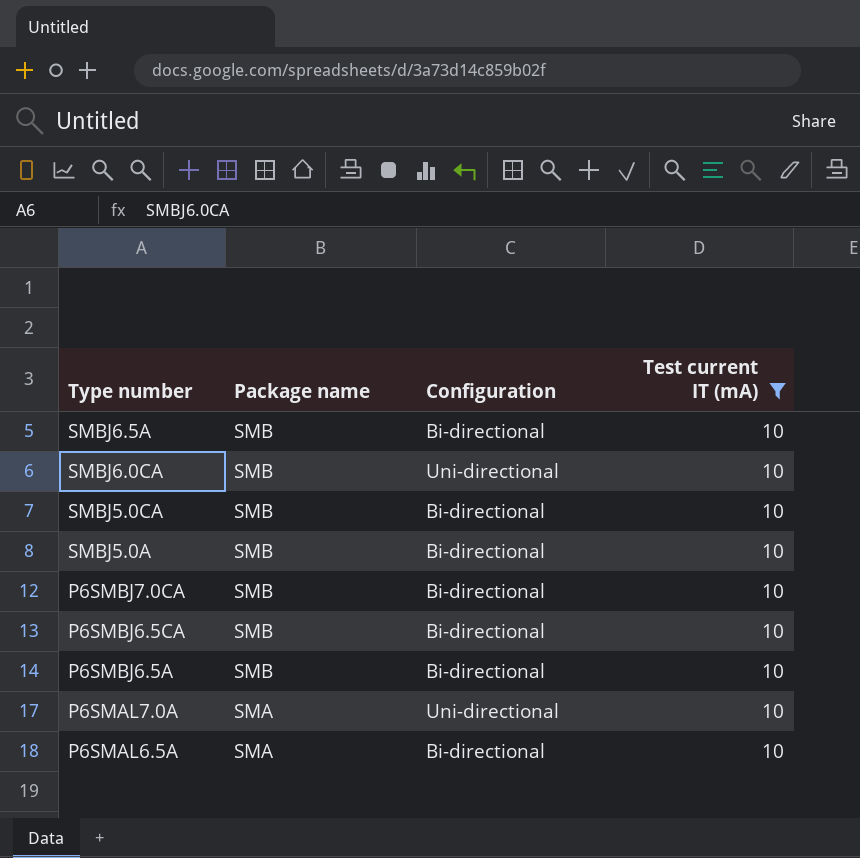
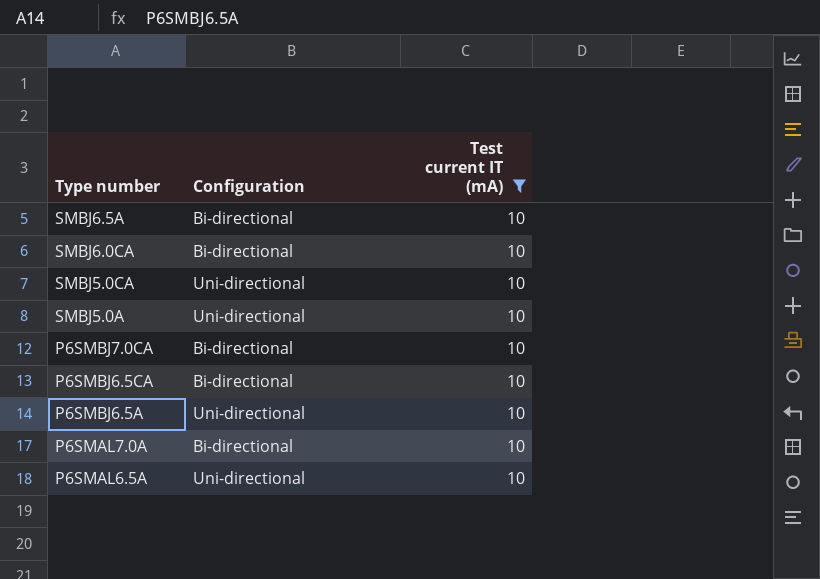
column Package name | position: 2 -> none
SMBJ6.0CA | Configuration: Uni-directional -> Bi-directional
SMBJ5.0CA | Configuration: Bi-directional -> Uni-directional
SMBJ5.0A | Configuration: Bi-directional -> Uni-directional
P6SMBJ6.5A | Configuration: Bi-directional -> Uni-directional
P6SMAL7.0A | Configuration: Uni-directional -> Bi-directional
P6SMAL6.5A | Configuration: Bi-directional -> Uni-directional

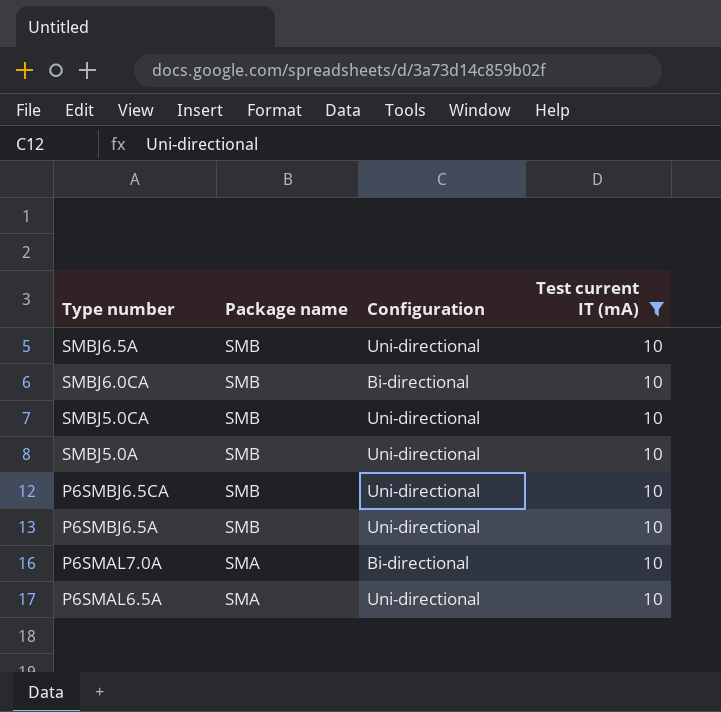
column Package name | position: none -> 2
row P6SMBJ7.0CA: Bi-directional | 10 -> none
SMBJ6.5A | Configuration: Bi-directional -> Uni-directional
P6SMBJ6.5CA | Configuration: Bi-directional -> Uni-directional

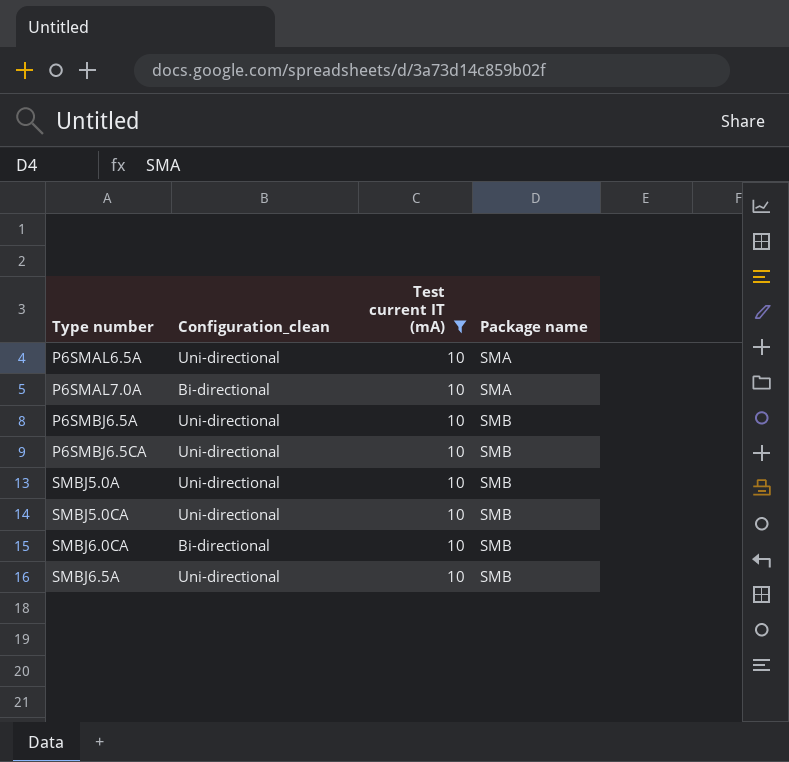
row order: Type number descending -> Type number ascending
column name: Configuration -> Configuration_clean
column Package name | position: 2 -> 4

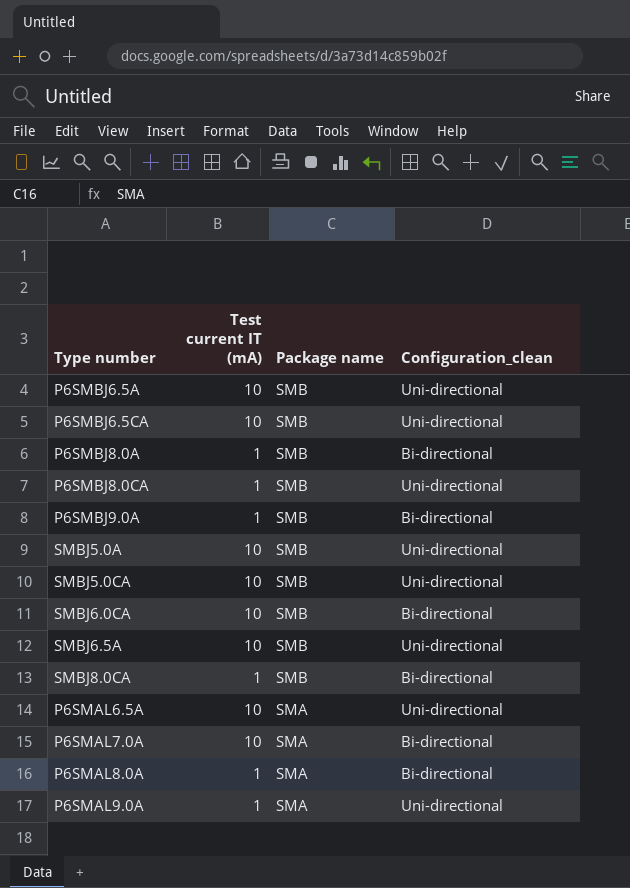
filter: Test current IT (mA) = 10 -> none
row order: Type number ascending -> Package name descending
column Configuration_clean | position: 2 -> 4

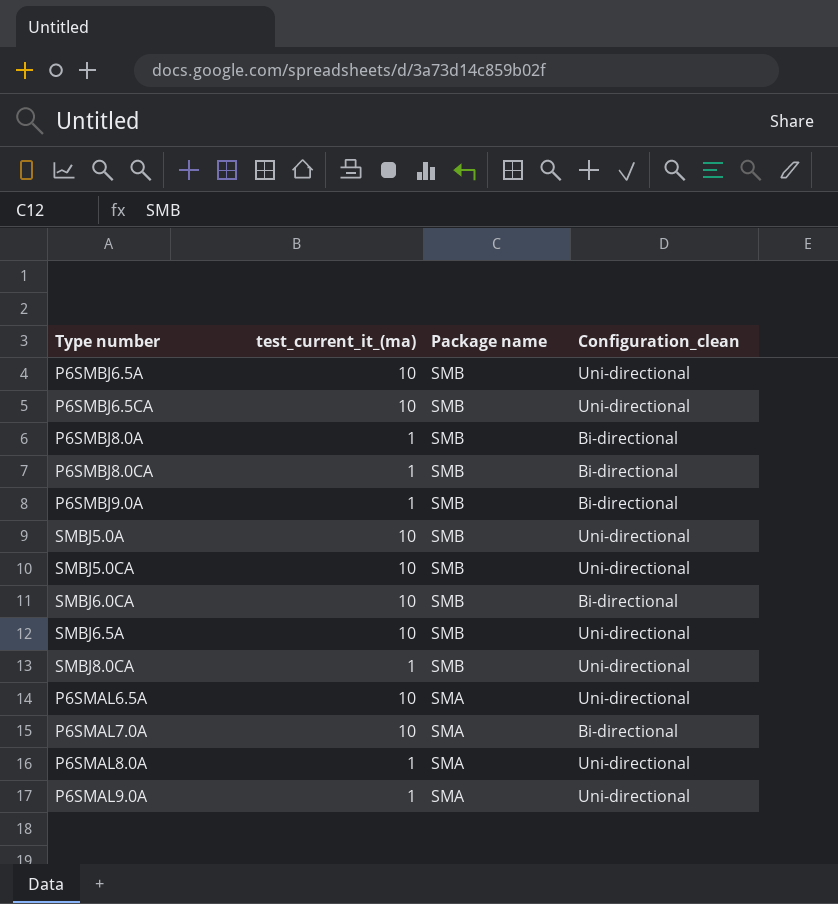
column name: Test current IT (mA) -> test_current_it_(ma)
P6SMBJ8.0CA | Configuration_clean: Uni-directional -> Bi-directional
SMBJ8.0CA | Configuration_clean: Bi-directional -> Uni-directional
P6SMAL8.0A | Configuration_clean: Bi-directional -> Uni-directional

